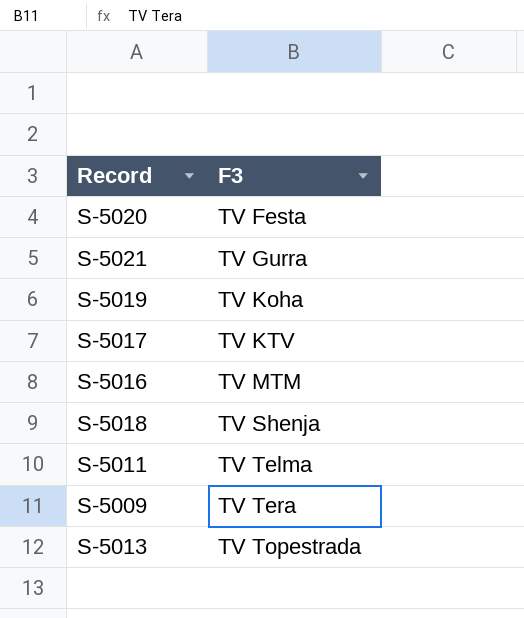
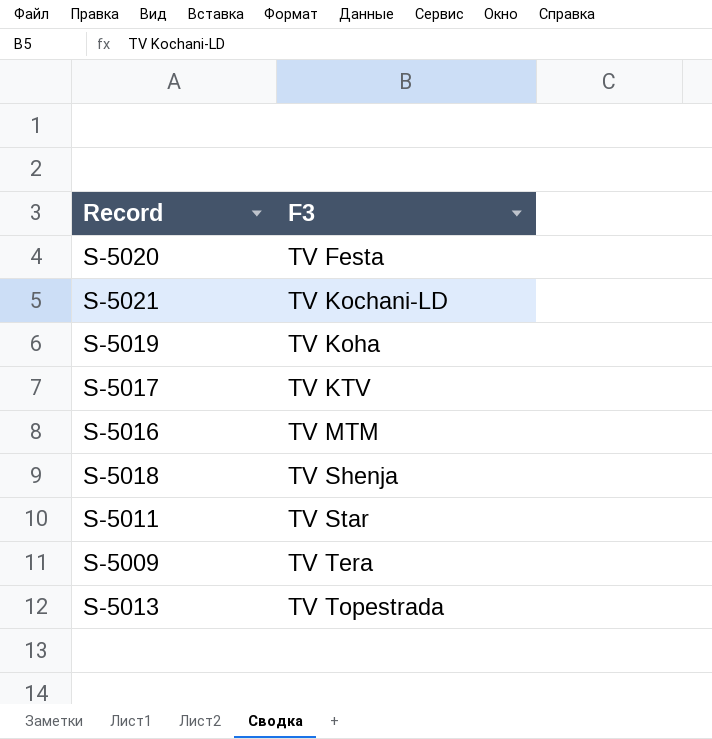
S-5021 | F3: TV Gurra -> TV Kochani-LD
S-5011 | F3: TV Telma -> TV Star

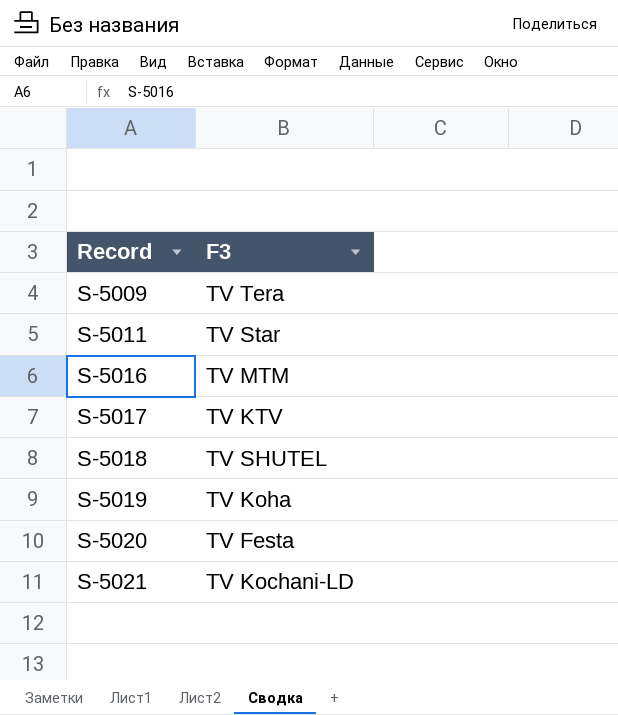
row order: F3 ascending -> Record ascending
row S-5013: TV Topestrada -> none
S-5018 | F3: TV Shenja -> TV SHUTEL

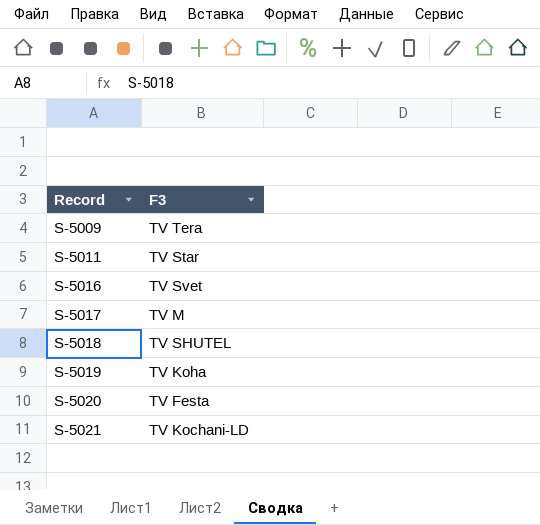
S-5016 | F3: TV MTM -> TV Svet
S-5017 | F3: TV KTV -> TV M

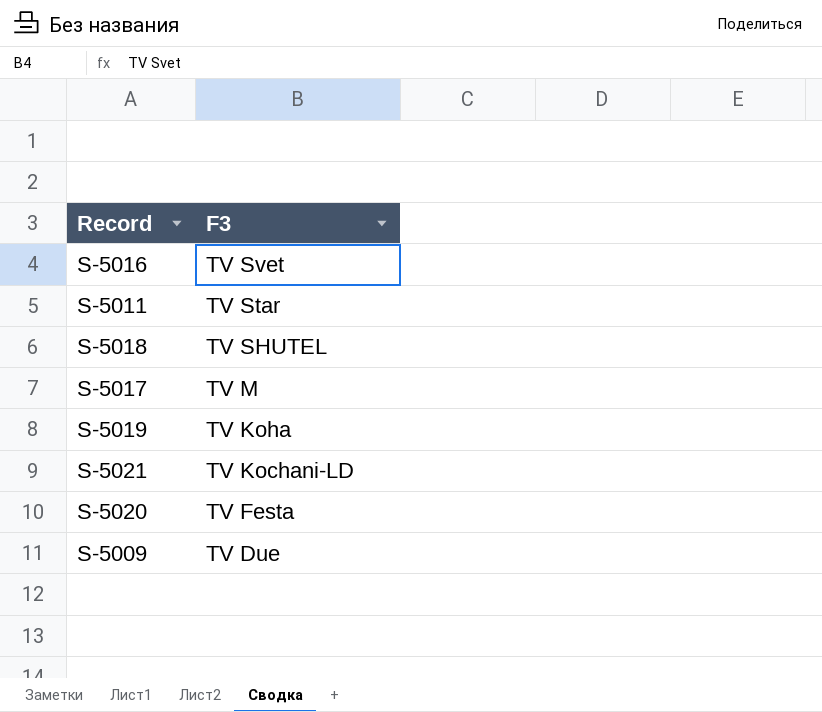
row order: Record ascending -> F3 descending
S-5009 | F3: TV Tera -> TV Due

